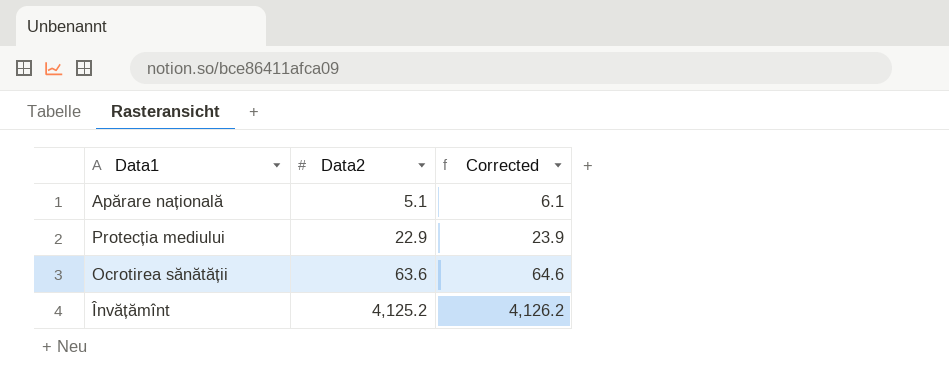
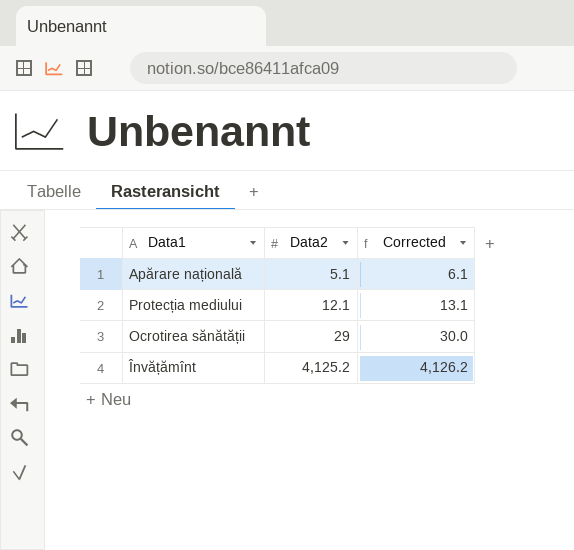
Protecția mediului | Data2: 22.9 -> 12.1
Protecția mediului | Corrected: 23.9 -> 13.1
Ocrotirea sănătății | Data2: 63.6 -> 29
Ocrotirea sănătății | Corrected: 64.6 -> 30.0

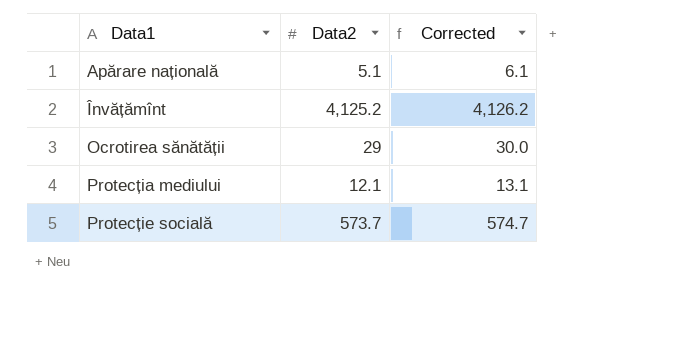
row order: Data2 ascending -> Data1 ascending
row Protecție socială: none -> 573.7 | 574.7

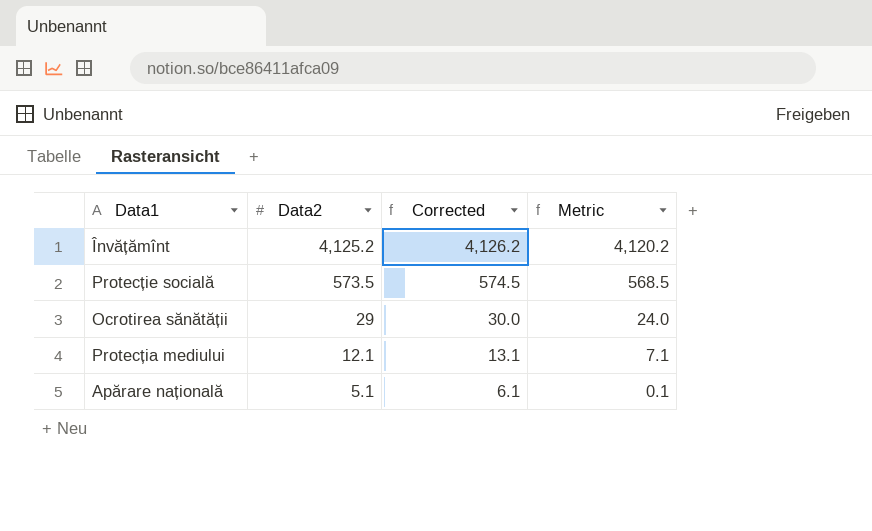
row order: Data1 ascending -> Data2 descending
column Metric | formula: none -> [Data2] - 5
Protecție socială | Data2: 573.7 -> 573.5
Protecție socială | Corrected: 574.7 -> 574.5

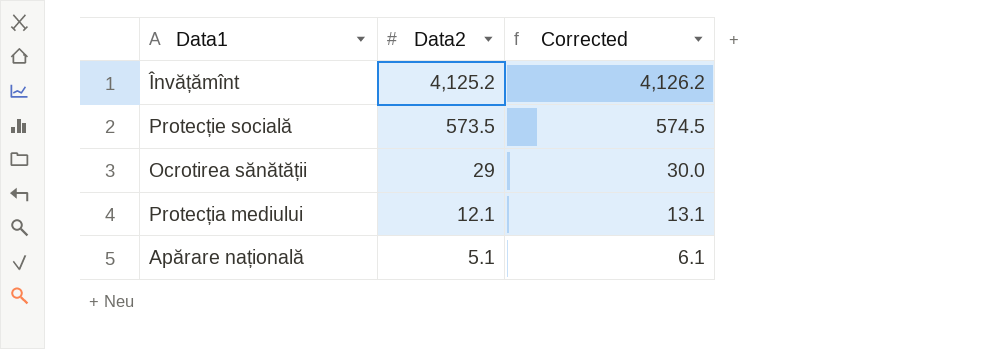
column Metric | formula: [Data2] - 5 -> none

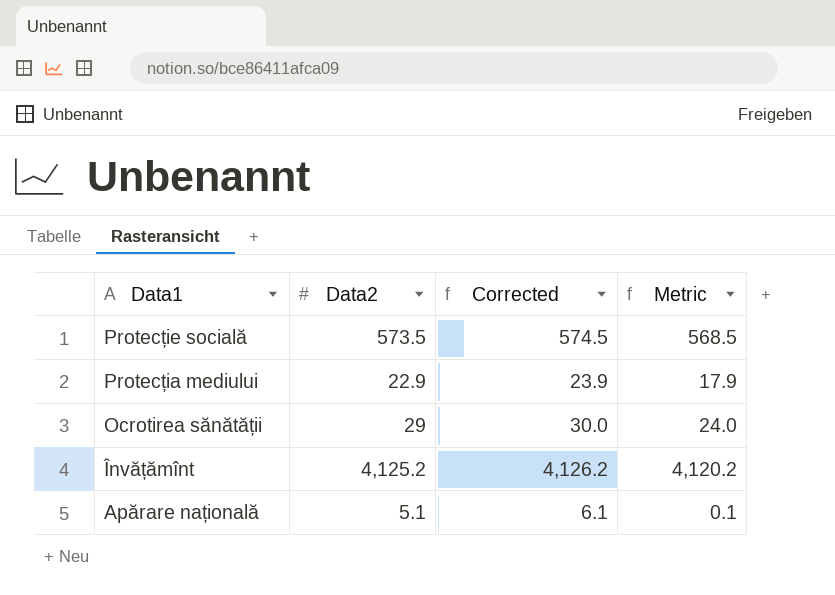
row order: Data2 descending -> Data1 descending
column Metric | formula: none -> [Data2] - 5
Protecția mediului | Data2: 12.1 -> 22.9
Protecția mediului | Corrected: 13.1 -> 23.9

